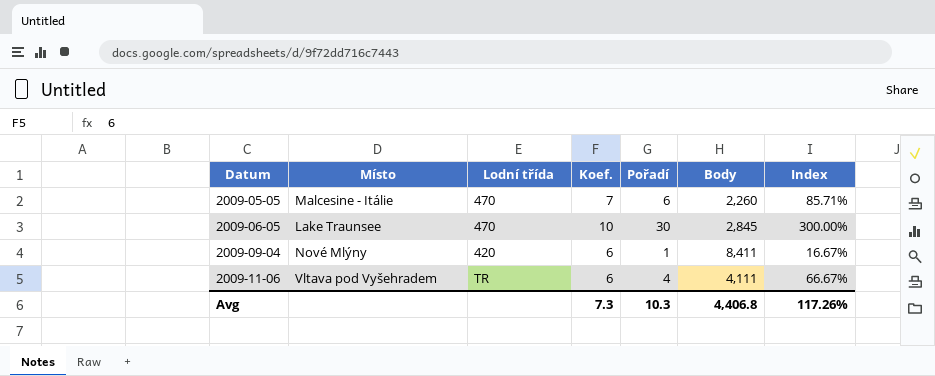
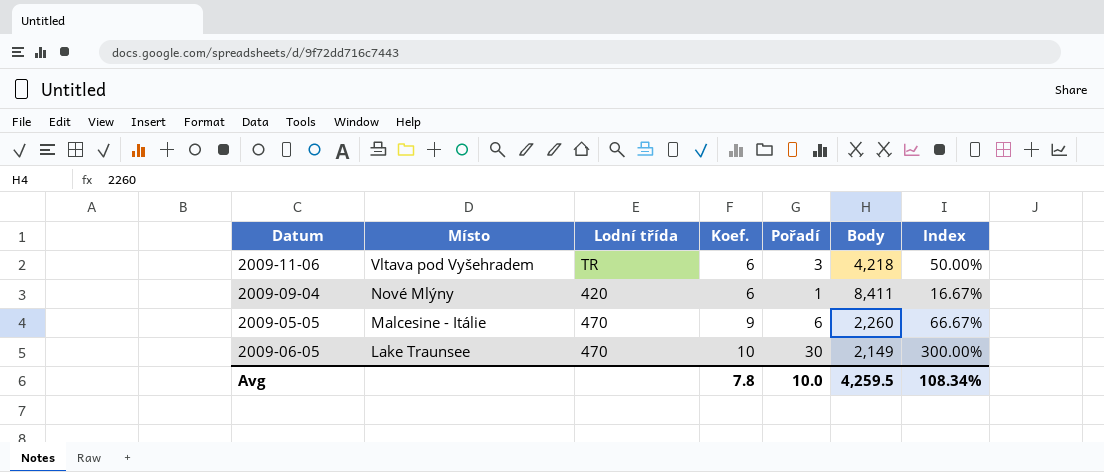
row order: Datum ascending -> Místo descending
2009-11-06 | Pořadí: 4 -> 3
2009-11-06 | Body: 4,111 -> 4,218
2009-11-06 | Index: 66.67% -> 50.00%
2009-05-05 | Koef.: 7 -> 9
2009-05-05 | Index: 85.71% -> 66.67%
2009-06-05 | Body: 2,845 -> 2,149
Avg | Koef.: 7.3 -> 7.8
Avg | Pořadí: 10.3 -> 10.0
Avg | Body: 4,406.8 -> 4,259.5
Avg | Index: 117.26% -> 108.34%

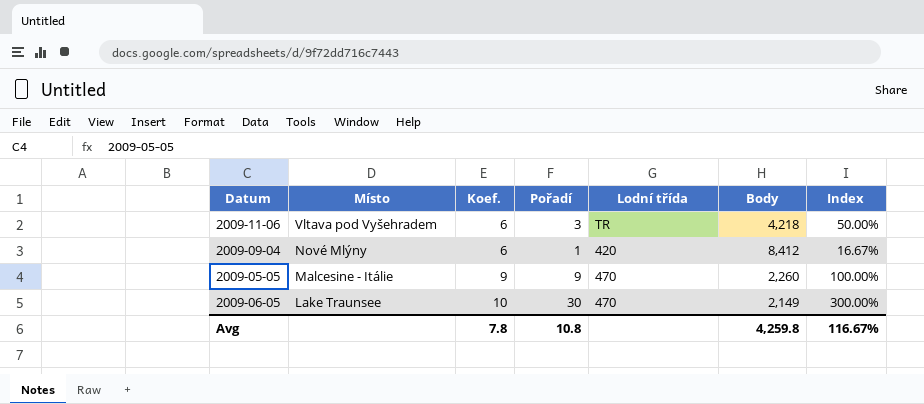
column Lodní třída | position: 3 -> 5
2009-09-04 | Body: 8,411 -> 8,412
2009-05-05 | Pořadí: 6 -> 9
2009-05-05 | Index: 66.67% -> 100.00%
Avg | Pořadí: 10.0 -> 10.8
Avg | Body: 4,259.5 -> 4,259.8
Avg | Index: 108.34% -> 116.67%

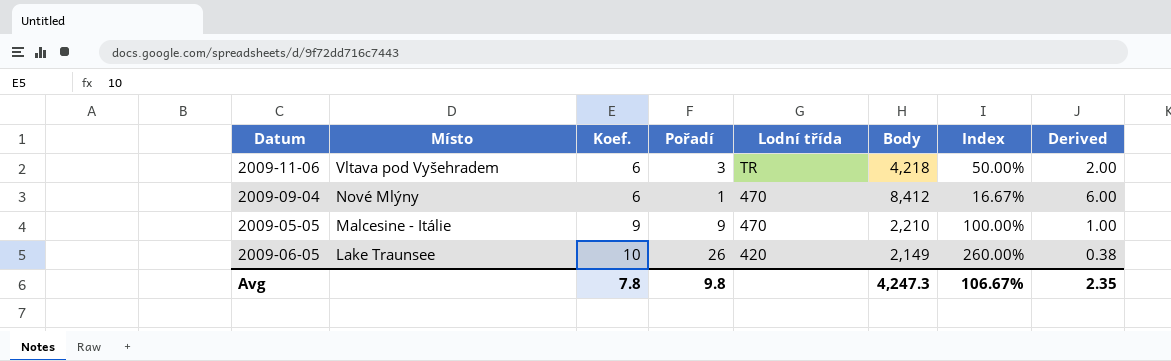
column Derived | formula: none -> [Koef.] / [Pořadí]
2009-09-04 | Lodní třída: 420 -> 470
2009-05-05 | Body: 2,260 -> 2,210
2009-06-05 | Pořadí: 30 -> 26
2009-06-05 | Lodní třída: 470 -> 420
2009-06-05 | Index: 300.00% -> 260.00%
Avg | Pořadí: 10.8 -> 9.8
Avg | Body: 4,259.8 -> 4,247.3
Avg | Index: 116.67% -> 106.67%

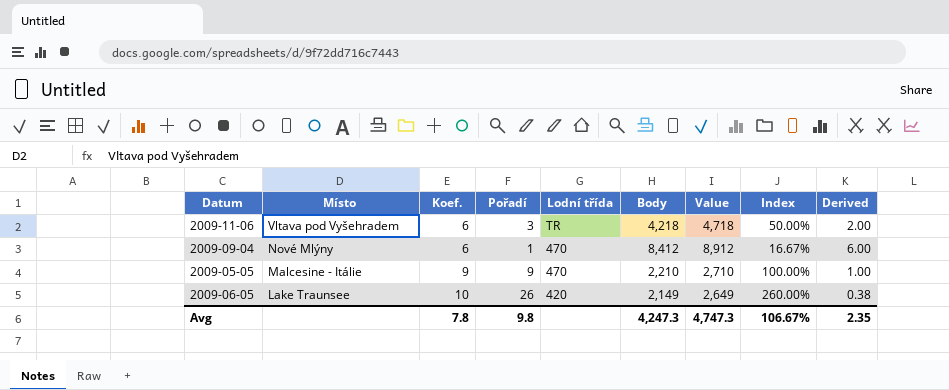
column Value | formula: none -> [Body] + 500

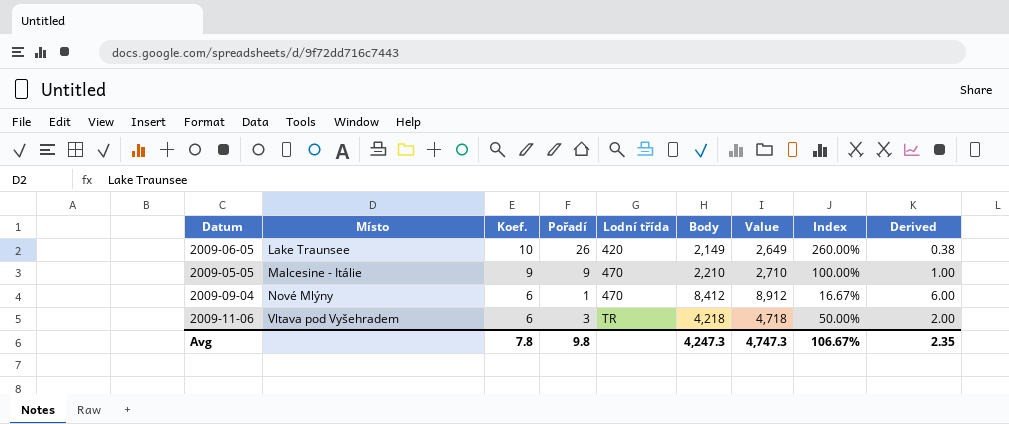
row order: Místo descending -> Místo ascending

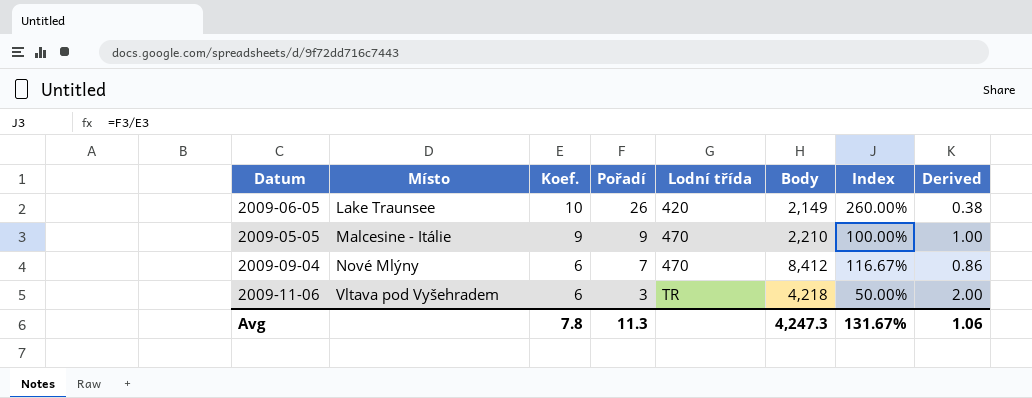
column Value | formula: [Body] + 500 -> none
2009-09-04 | Pořadí: 1 -> 7
2009-09-04 | Index: 16.67% -> 116.67%
2009-09-04 | Derived: 6.00 -> 0.86
Avg | Pořadí: 9.8 -> 11.3
Avg | Index: 106.67% -> 131.67%
Avg | Derived: 2.35 -> 1.06

